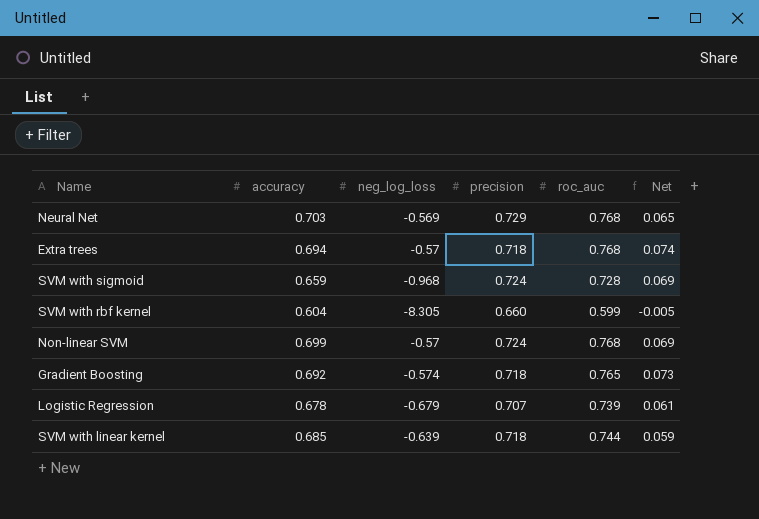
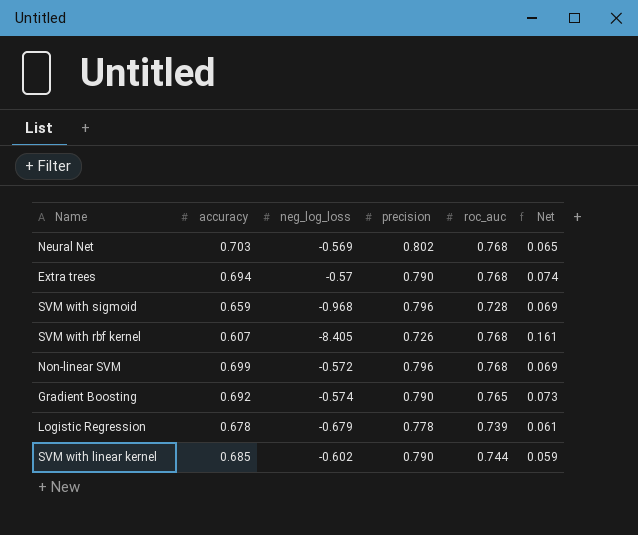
Neural Net | precision: 0.729 -> 0.802
Extra trees | precision: 0.718 -> 0.790
SVM with sigmoid | precision: 0.724 -> 0.796
SVM with rbf kernel | accuracy: 0.604 -> 0.607
SVM with rbf kernel | neg_log_loss: -8.305 -> -8.405
SVM with rbf kernel | precision: 0.660 -> 0.726
SVM with rbf kernel | roc_auc: 0.599 -> 0.768
SVM with rbf kernel | Net: -0.005 -> 0.161
Non-linear SVM | neg_log_loss: -0.57 -> -0.572
Non-linear SVM | precision: 0.724 -> 0.796
Gradient Boosting | precision: 0.718 -> 0.790
Logistic Regression | precision: 0.707 -> 0.778
SVM with linear kernel | neg_log_loss: -0.639 -> -0.602
SVM with linear kernel | precision: 0.718 -> 0.790

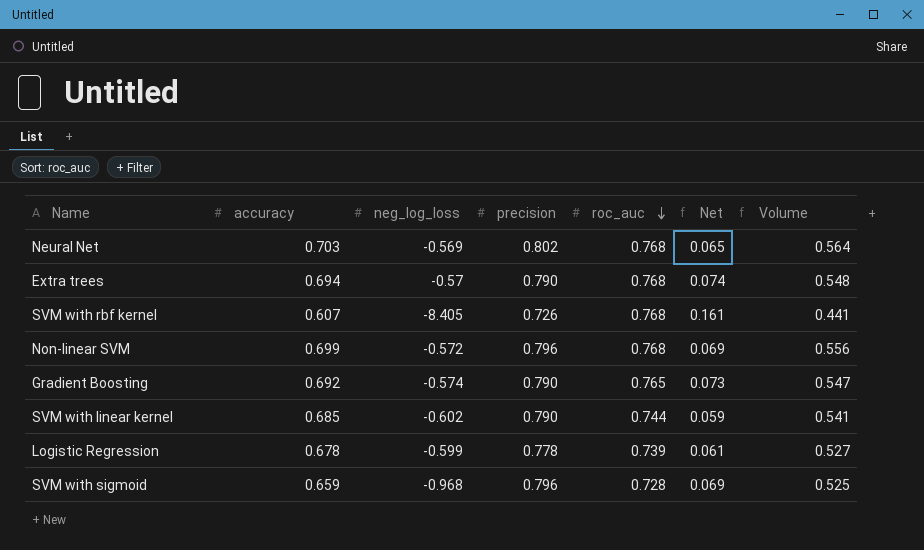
row order: none -> roc_auc descending
column Volume | formula: none -> [accuracy] * [precision]
Logistic Regression | neg_log_loss: -0.679 -> -0.599

